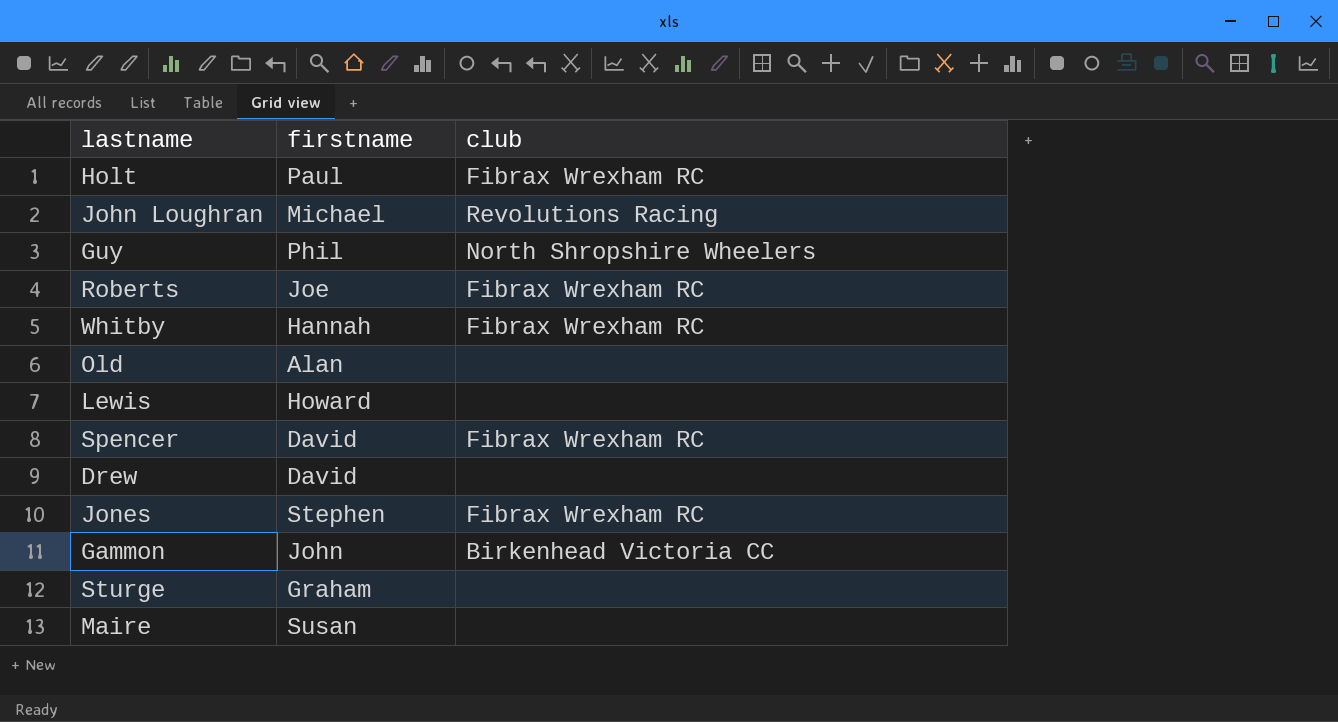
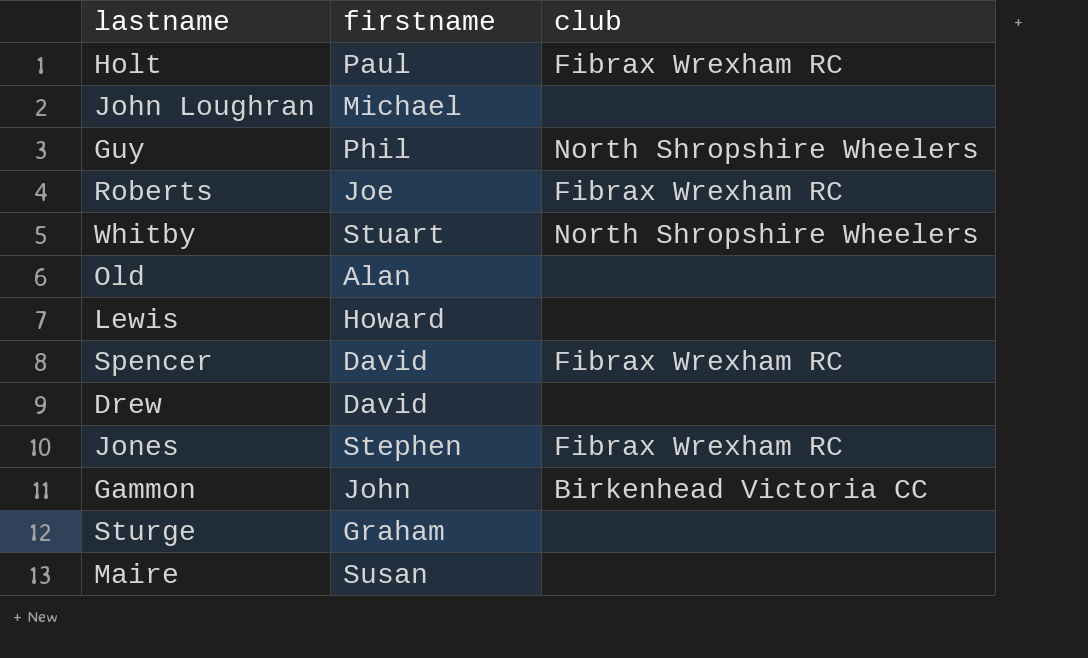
John Loughran | club: Revolutions Racing -> none
Whitby | firstname: Hannah -> Stuart
Whitby | club: Fibrax Wrexham RC -> North Shropshire Wheelers

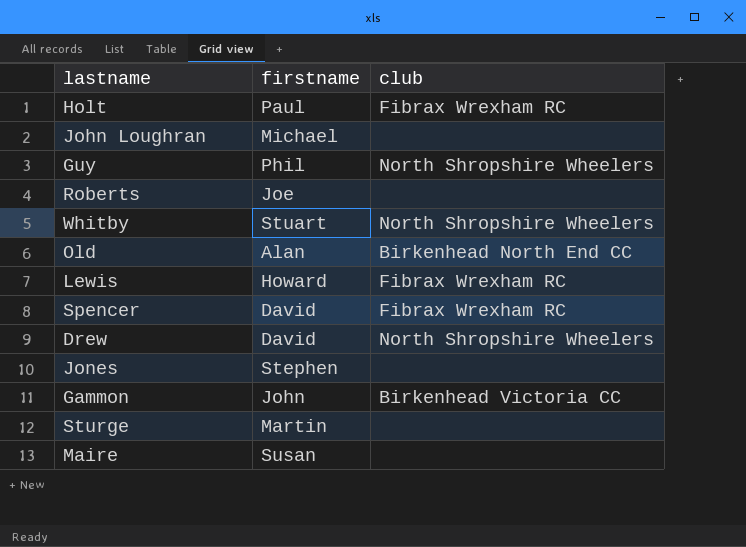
Roberts | club: Fibrax Wrexham RC -> none
Old | club: none -> Birkenhead North End CC
Lewis | club: none -> Fibrax Wrexham RC
Drew | club: none -> North Shropshire Wheelers
Jones | club: Fibrax Wrexham RC -> none
Sturge | firstname: Graham -> Martin

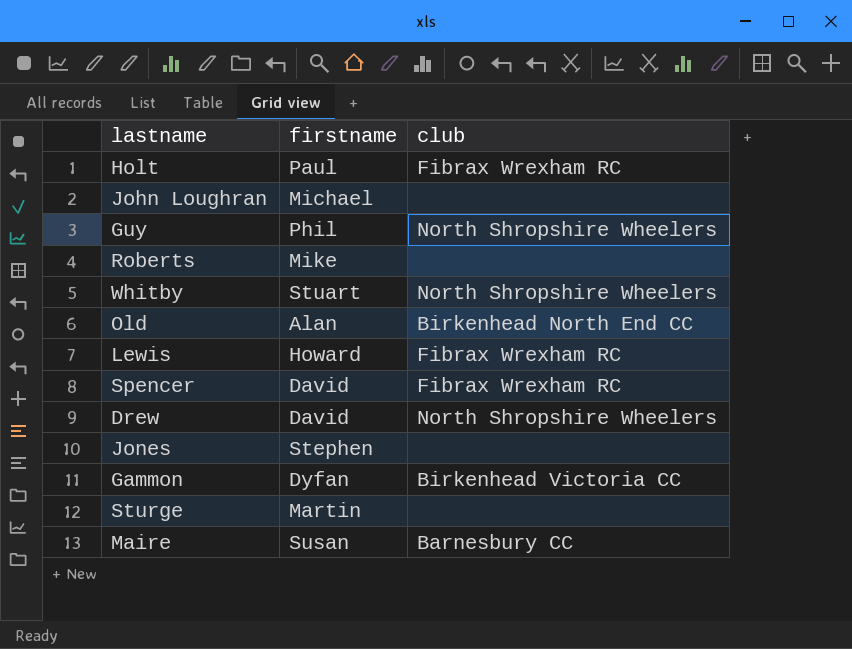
Roberts | firstname: Joe -> Mike
Gammon | firstname: John -> Dyfan
Maire | club: none -> Barnesbury CC

